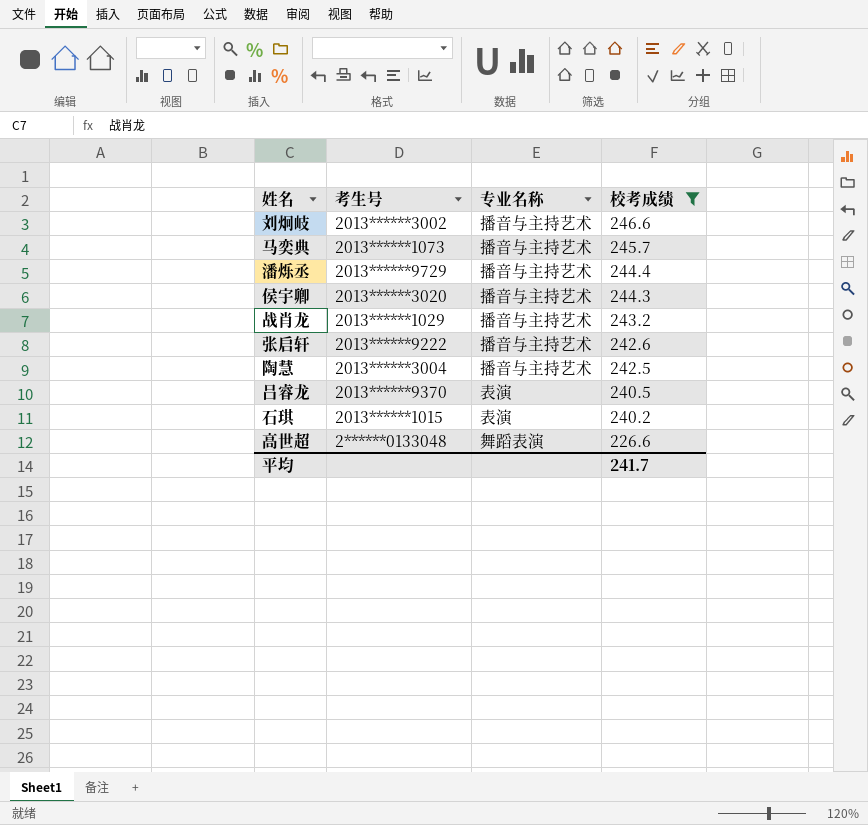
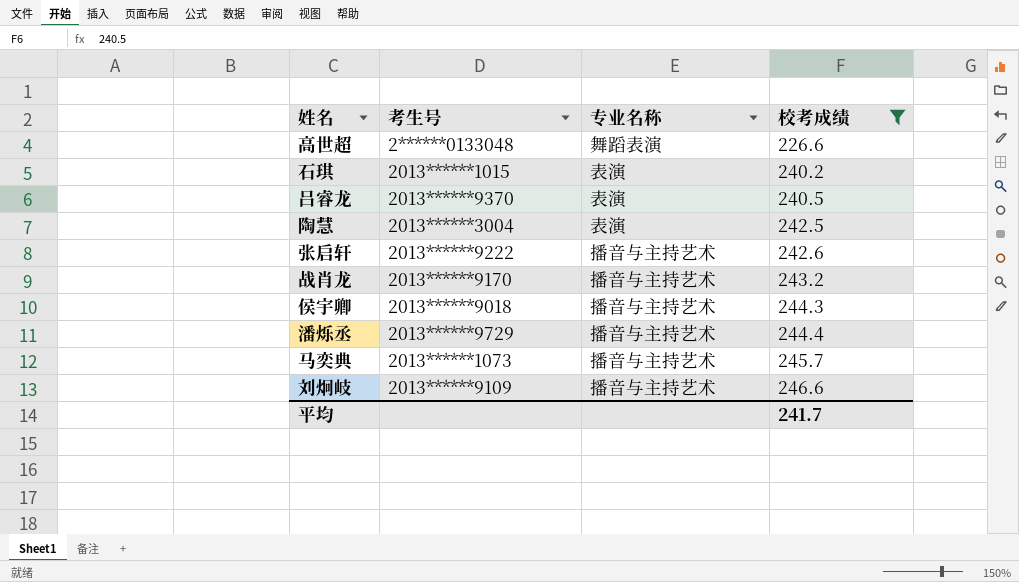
row order: 校考成绩 descending -> 校考成绩 ascending
陶慧 | 专业名称: 播音与主持艺术 -> 表演
战肖龙 | 考生号: 2013******1029 -> 2013******9170
侯宇卿 | 考生号: 2013******3020 -> 2013******9018
刘炯岐 | 考生号: 2013******3002 -> 2013******9109

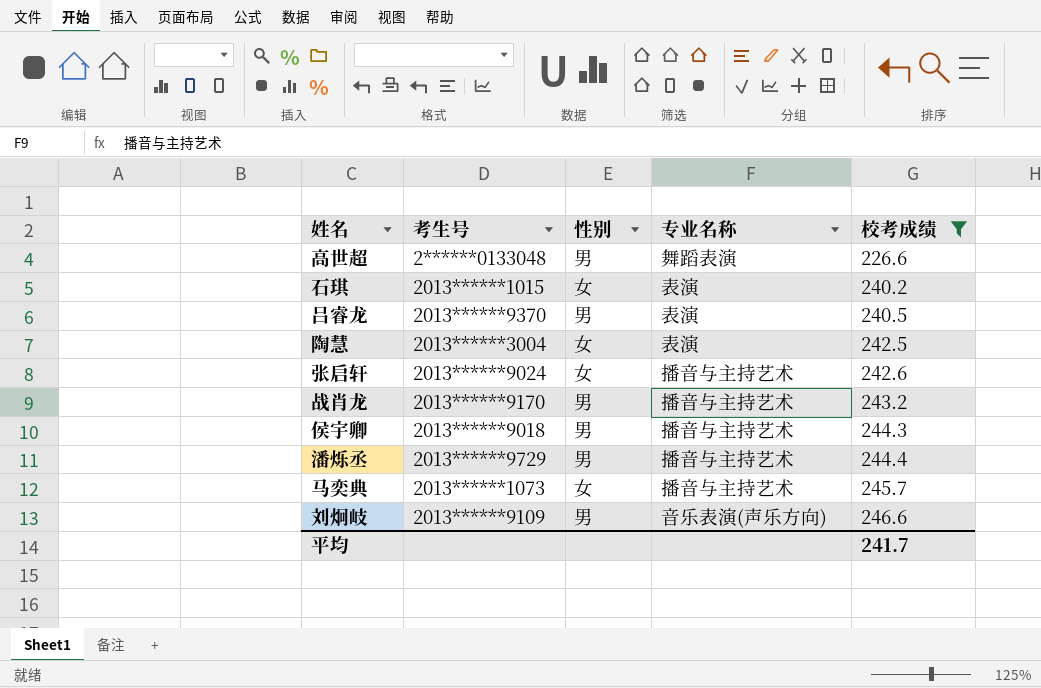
column 性别 | position: none -> 3
张启轩 | 考生号: 2013******9222 -> 2013******9024
刘炯岐 | 专业名称: 播音与主持艺术 -> 音乐表演(声乐方向)

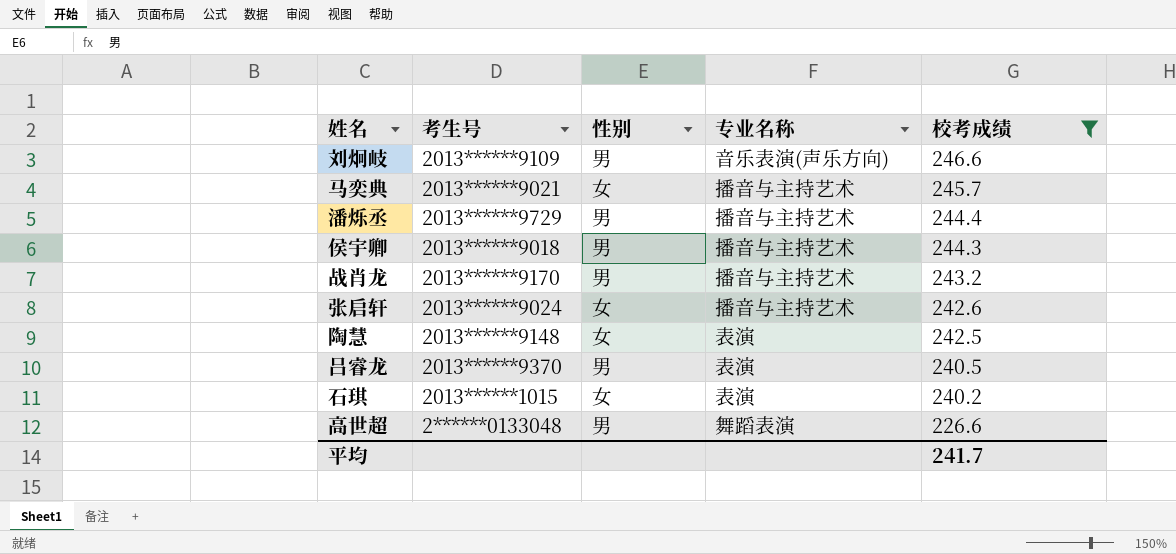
row order: 校考成绩 ascending -> 校考成绩 descending
马奕典 | 考生号: 2013******1073 -> 2013******9021
陶慧 | 考生号: 2013******3004 -> 2013******9148

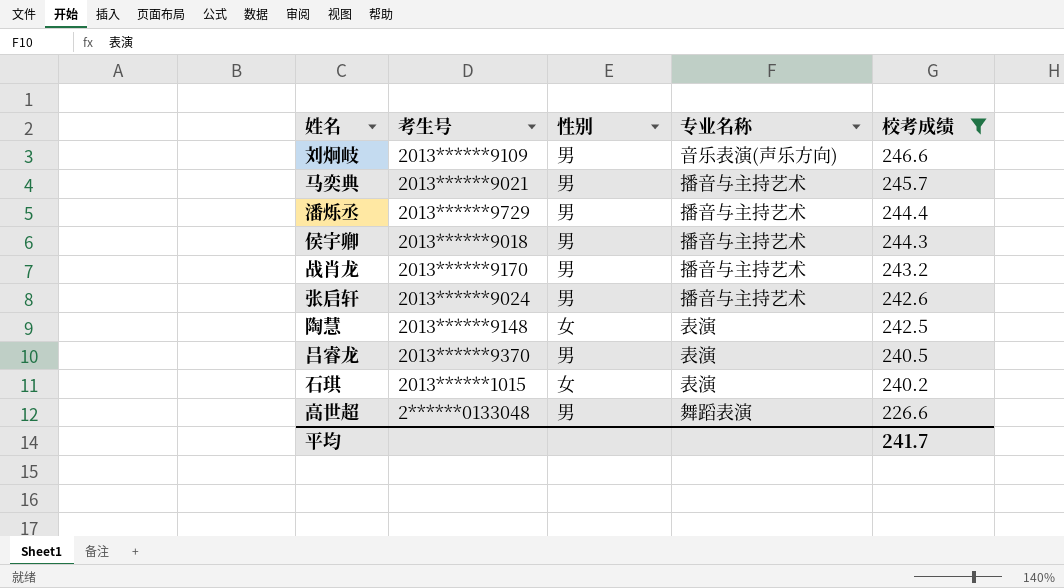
马奕典 | 性别: 女 -> 男
张启轩 | 性别: 女 -> 男

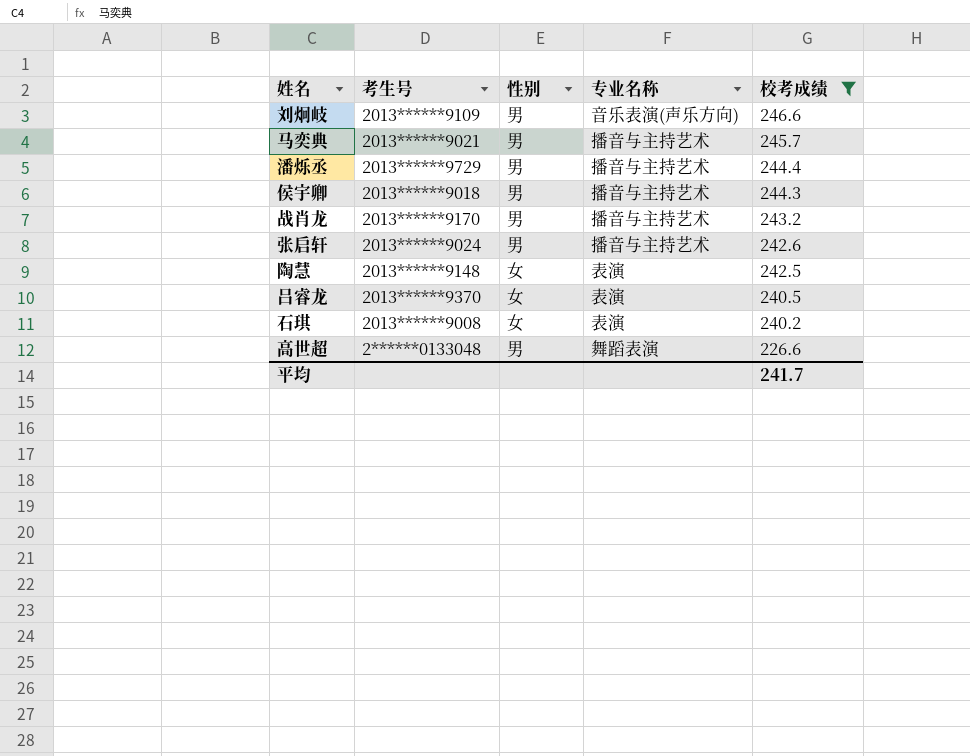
吕睿龙 | 性别: 男 -> 女
石琪 | 考生号: 2013******1015 -> 2013******9008

